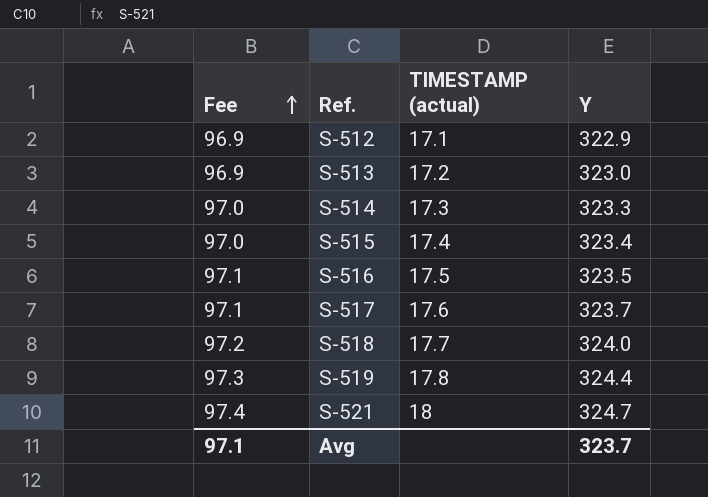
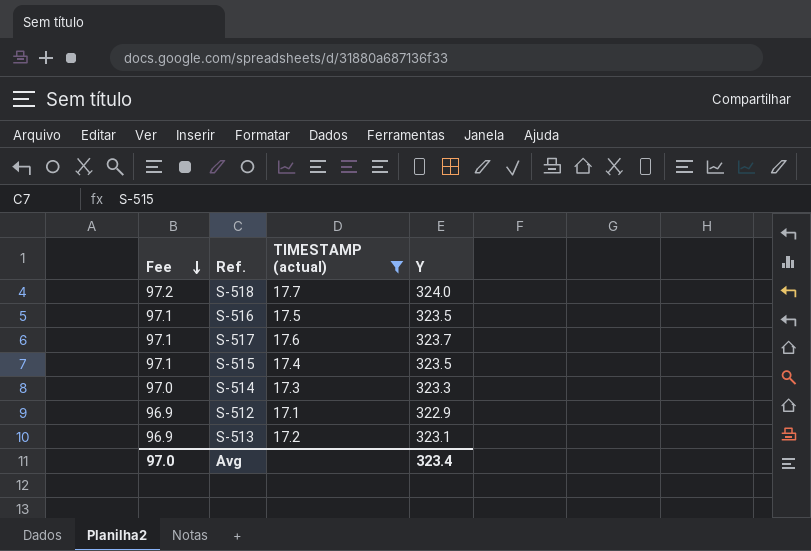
filter: none -> TIMESTAMP (actual) <= 17.7
row order: Fee ascending -> Fee descending
S-515 | Fee: 97.0 -> 97.1
S-515 | Y: 323.4 -> 323.5
S-513 | Y: 323.0 -> 323.1
Avg | Fee: 97.1 -> 97.0
Avg | Y: 323.7 -> 323.4

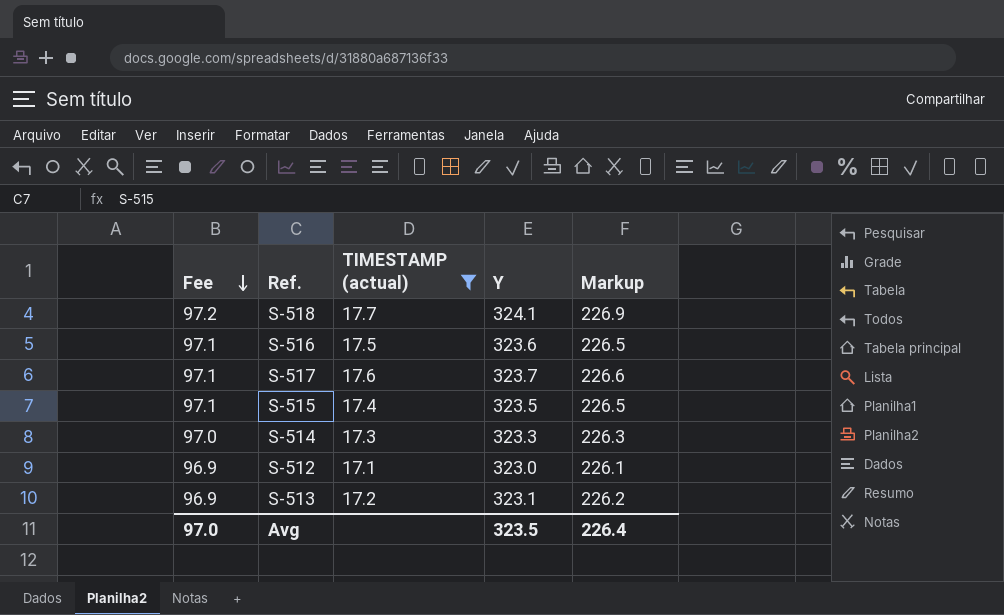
column Markup | formula: none -> [Y] * 0.7
S-518 | Y: 324.0 -> 324.1
S-516 | Y: 323.5 -> 323.6
S-512 | Y: 322.9 -> 323.0
Avg | Y: 323.4 -> 323.5

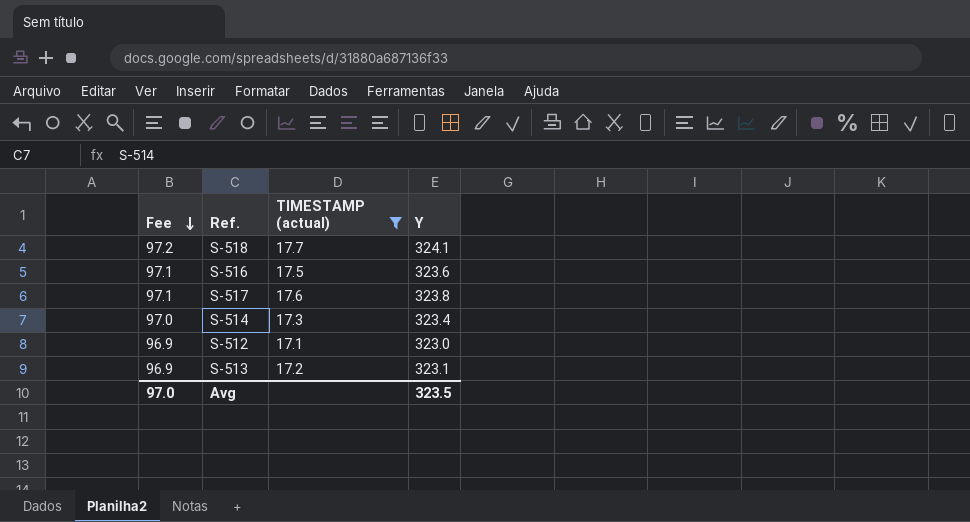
column Markup | formula: [Y] * 0.7 -> none
row S-515: 97.1 | 17.4 | 323.5 | 226.5 -> none
S-517 | Y: 323.7 -> 323.8
S-514 | Y: 323.3 -> 323.4

